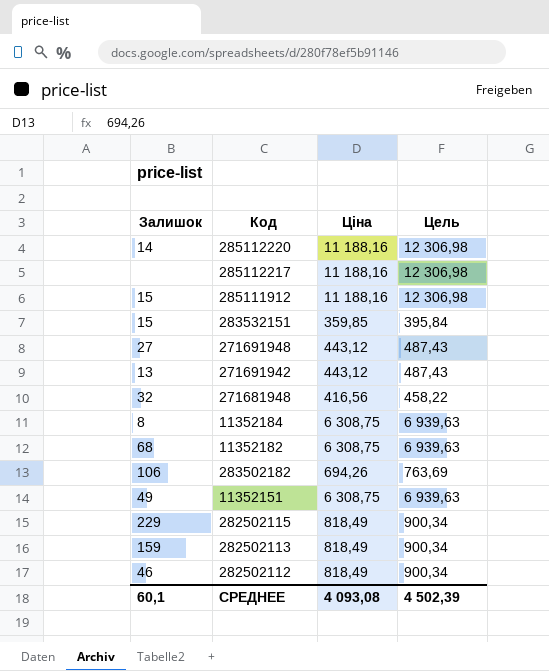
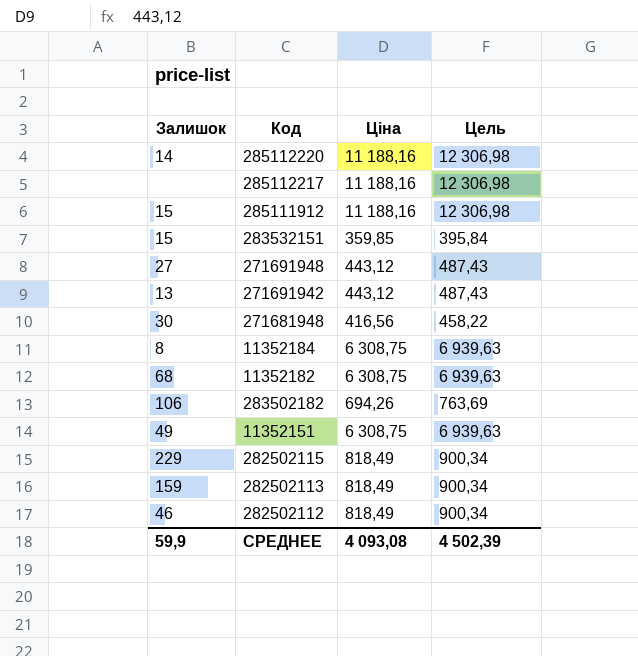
271681948 | Залишок: 32 -> 30
СРЕДНЕЕ | Залишок: 60,1 -> 59,9

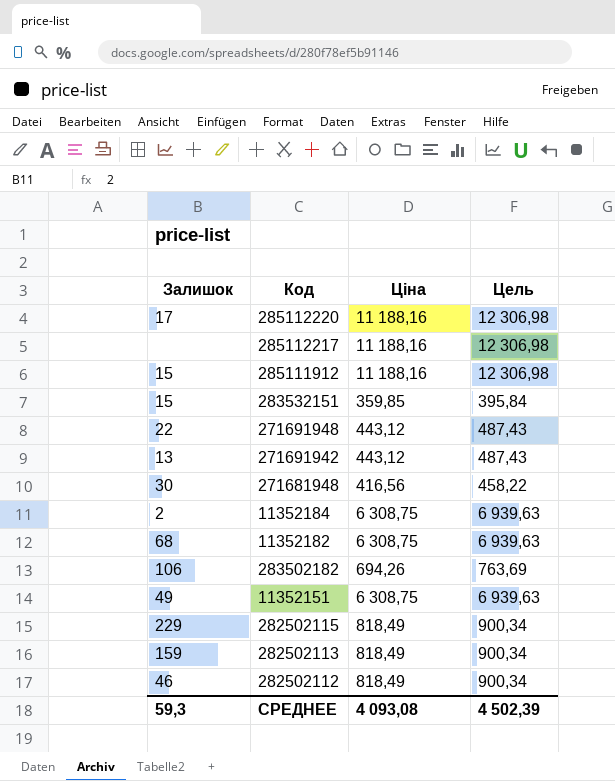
285112220 | Залишок: 14 -> 17
271691948 | Залишок: 27 -> 22
11352184 | Залишок: 8 -> 2
СРЕДНЕЕ | Залишок: 59,9 -> 59,3

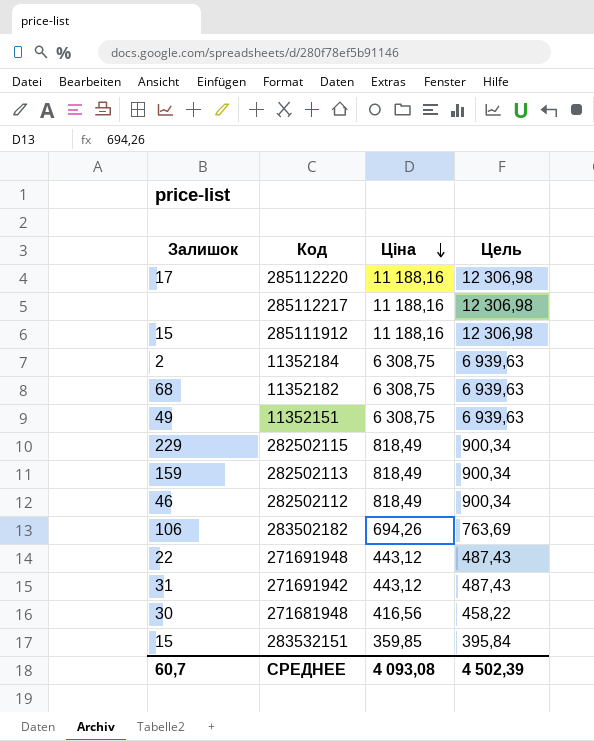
row order: none -> Ціна descending
271691942 | Залишок: 13 -> 31
СРЕДНЕЕ | Залишок: 59,3 -> 60,7

